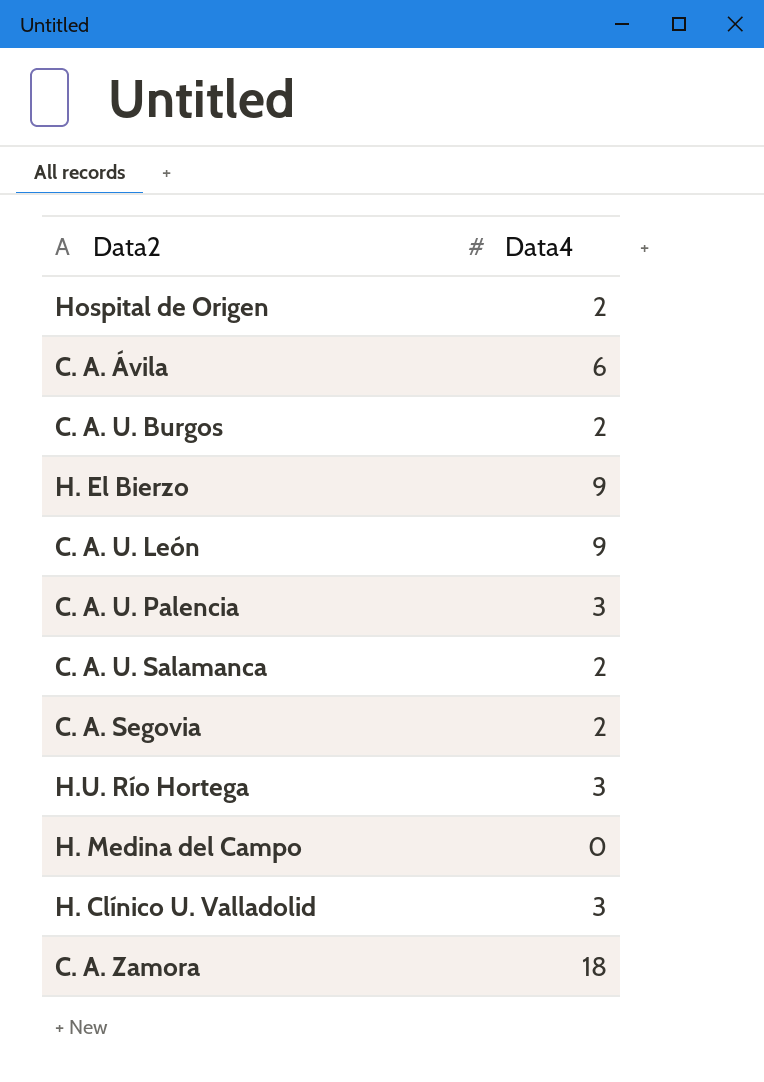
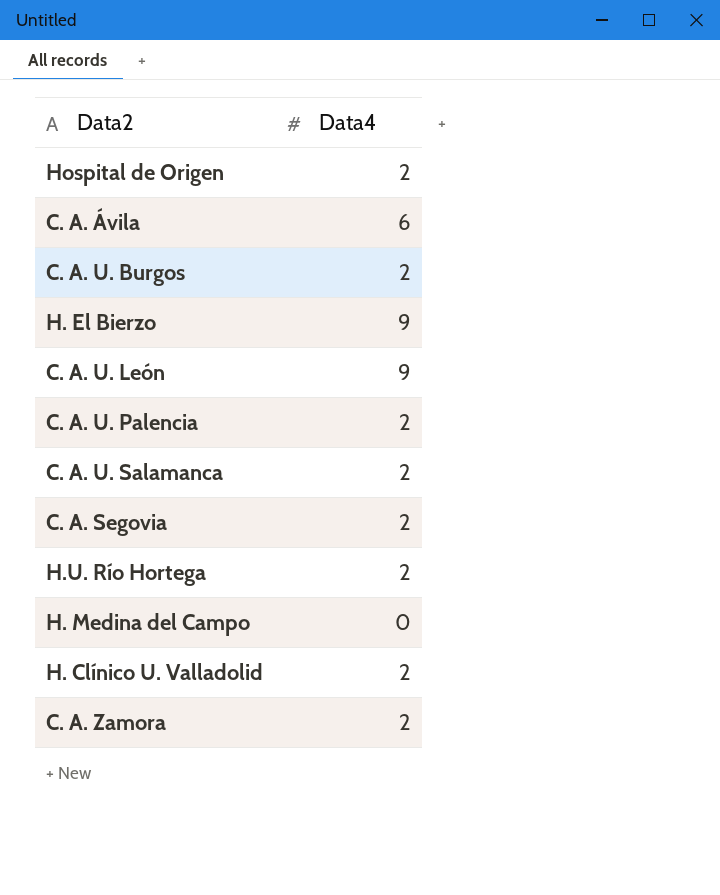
C. A. U. Palencia | Data4: 3 -> 2
H.U. Río Hortega | Data4: 3 -> 2
H. Clínico U. Valladolid | Data4: 3 -> 2
C. A. Zamora | Data4: 18 -> 2

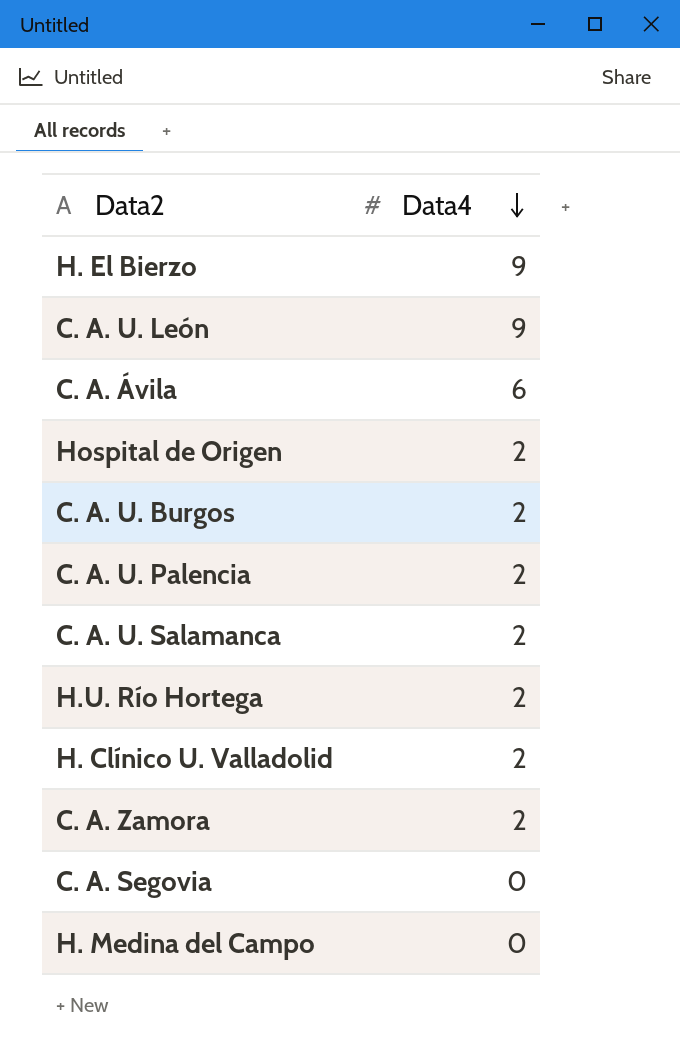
row order: none -> Data4 descending
C. A. Segovia | Data4: 2 -> 0

